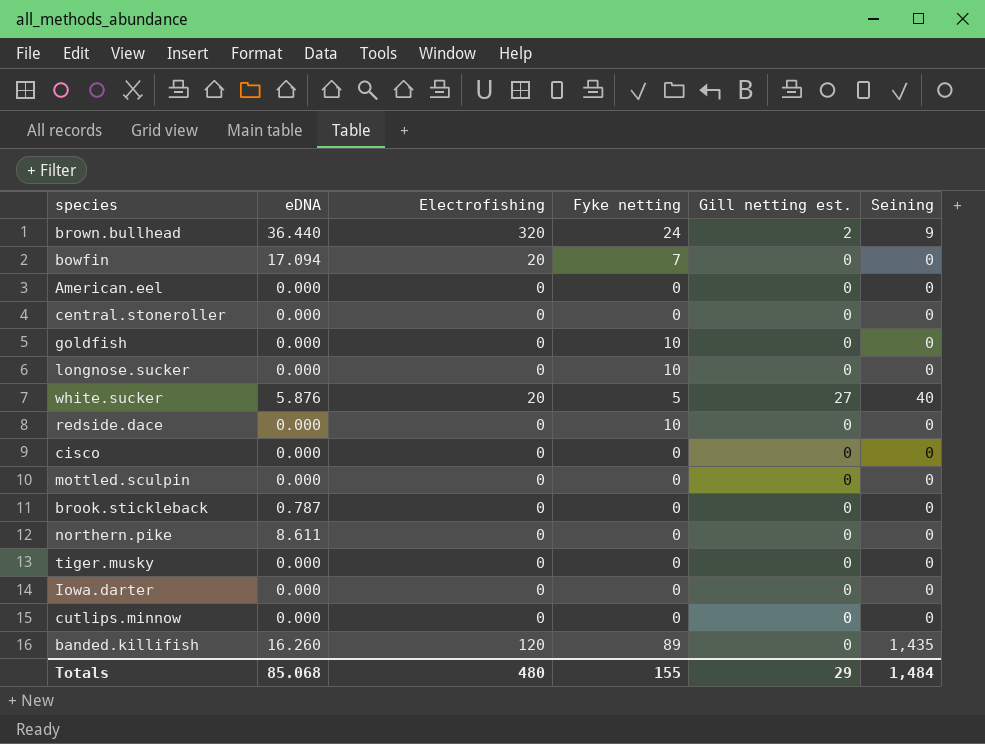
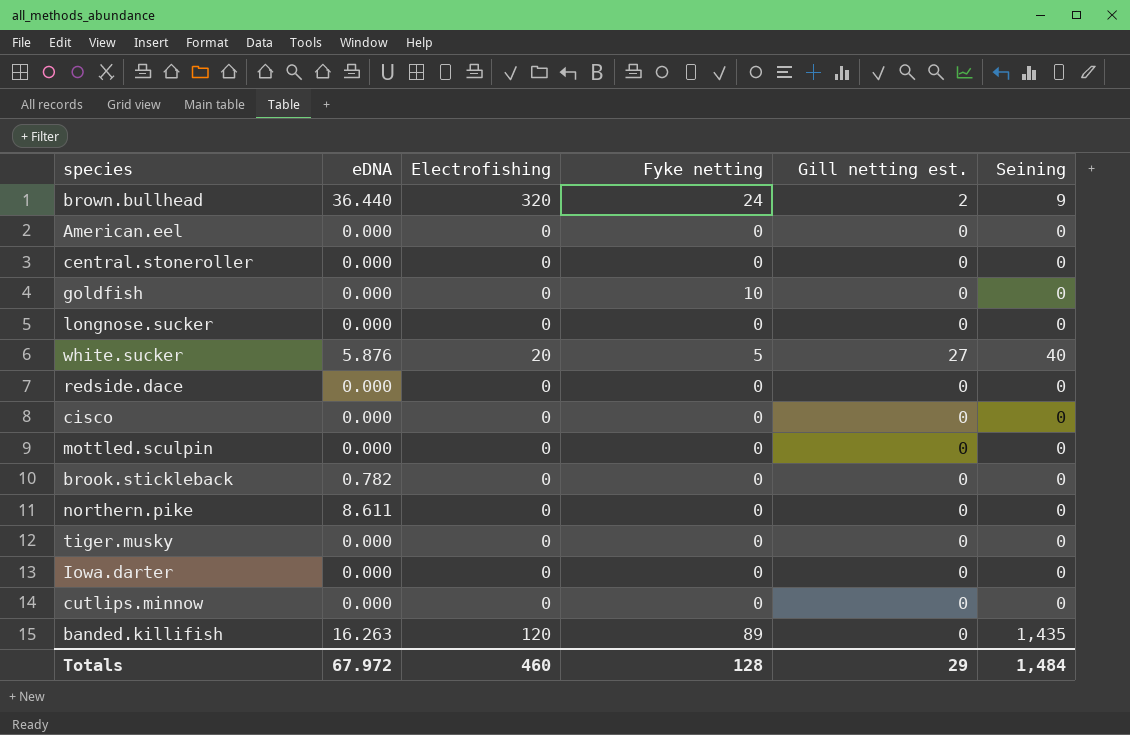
row bowfin: 17.094 | 20 | 7 | 0 | 0 -> none
longnose.sucker | Fyke netting: 10 -> 0
redside.dace | Fyke netting: 10 -> 0
brook.stickleback | eDNA: 0.787 -> 0.782
banded.killifish | eDNA: 16.260 -> 16.263
Totals | eDNA: 85.068 -> 67.972
Totals | Electrofishing: 480 -> 460
Totals | Fyke netting: 155 -> 128

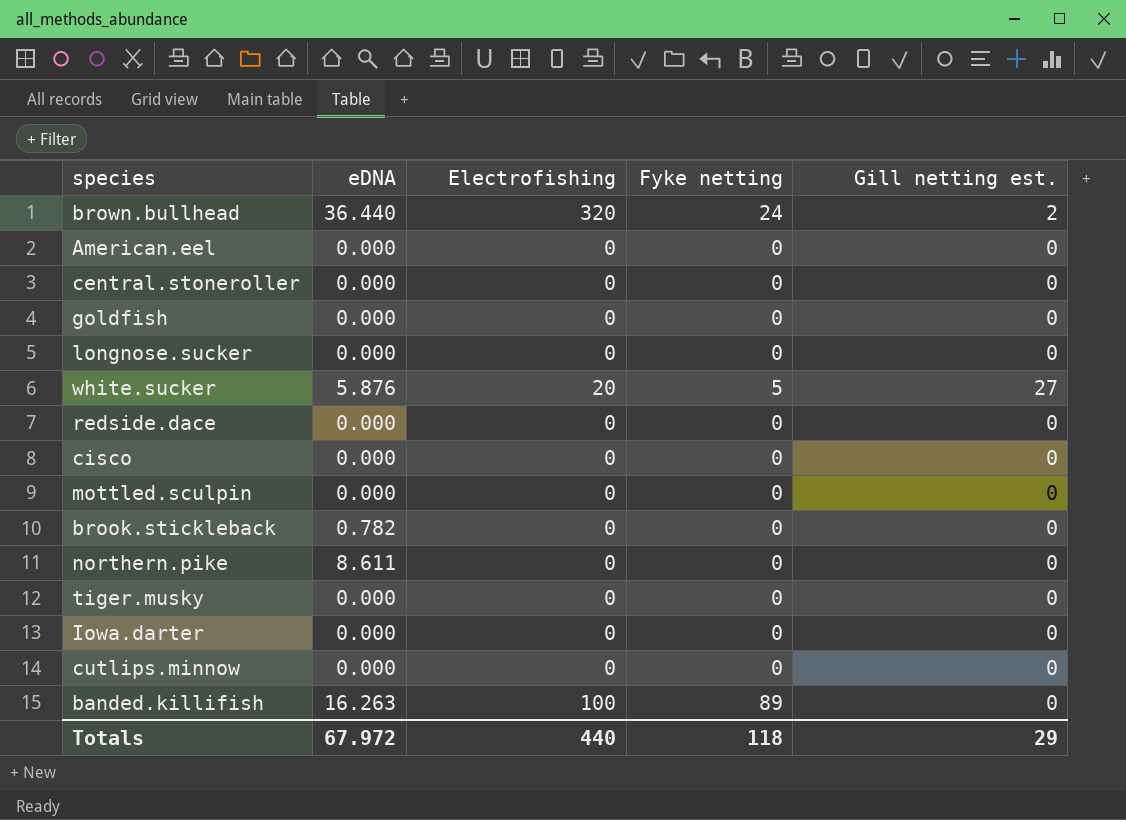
column Seining | position: 6 -> none
goldfish | Fyke netting: 10 -> 0
banded.killifish | Electrofishing: 120 -> 100
Totals | Electrofishing: 460 -> 440
Totals | Fyke netting: 128 -> 118

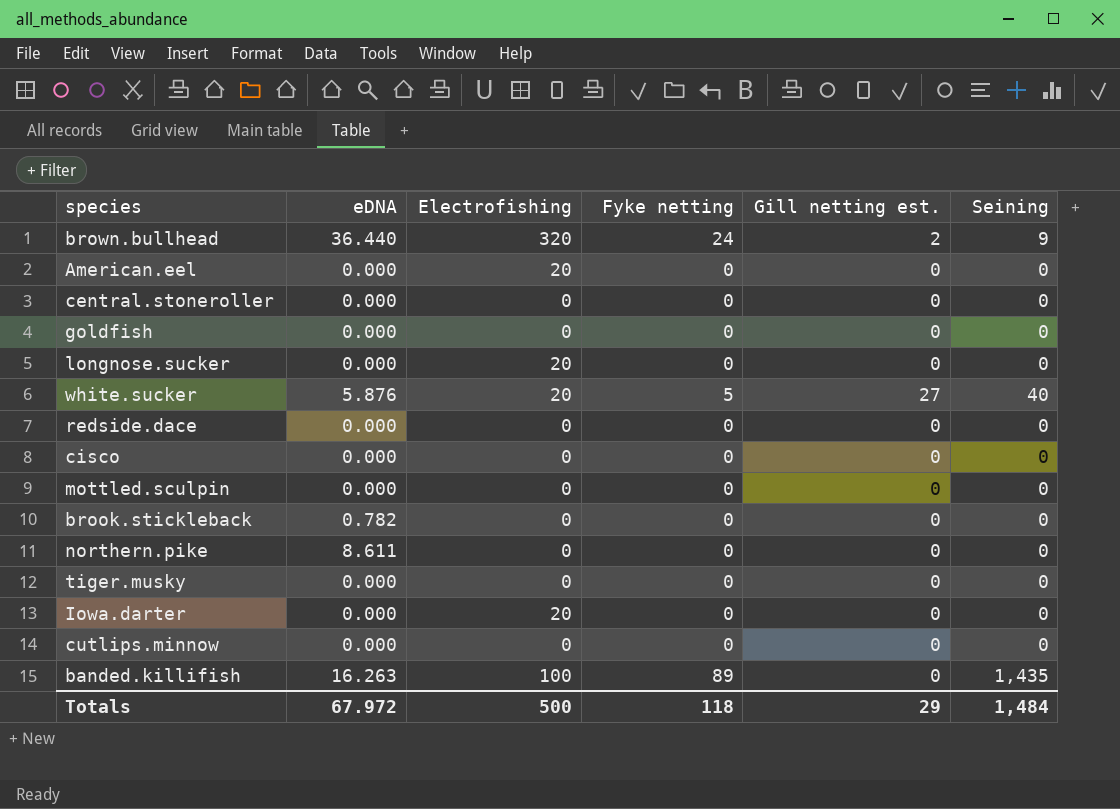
column Seining | position: none -> 6
American.eel | Electrofishing: 0 -> 20
longnose.sucker | Electrofishing: 0 -> 20
Iowa.darter | Electrofishing: 0 -> 20
Totals | Electrofishing: 440 -> 500

